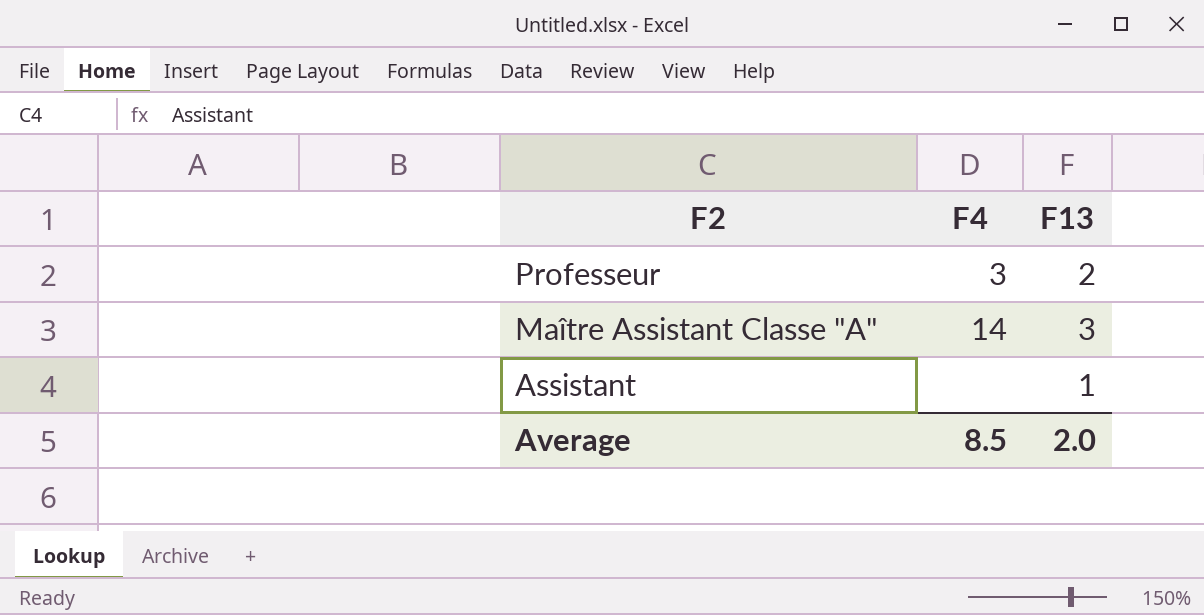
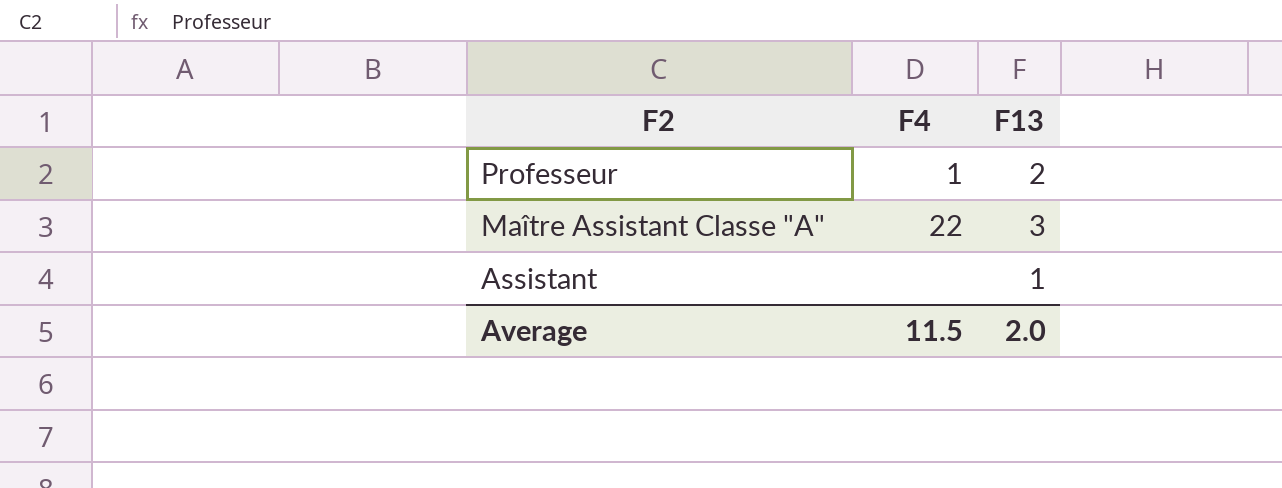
Professeur | F4: 3 -> 1
Maître Assistant Classe "A" | F4: 14 -> 22
Average | F4: 8.5 -> 11.5

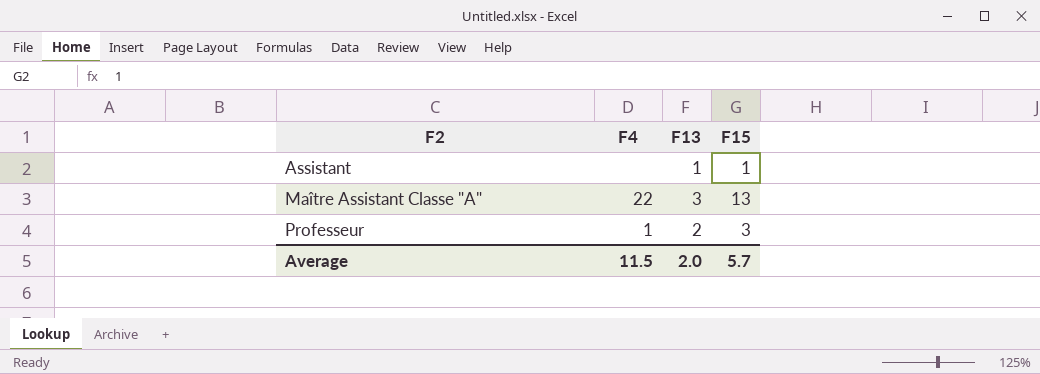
row order: F2 descending -> F2 ascending
column F15 | position: none -> 4

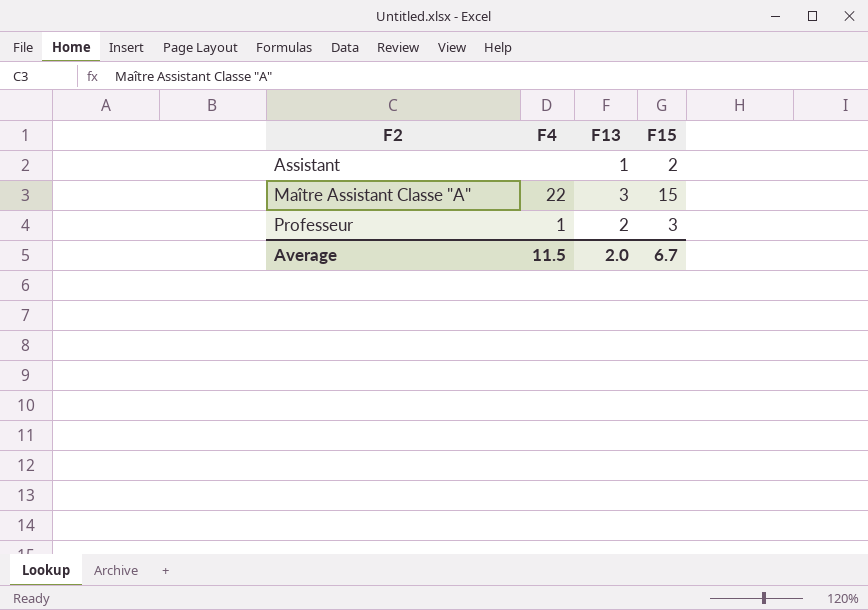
Assistant | F15: 1 -> 2
Maître Assistant Classe "A" | F15: 13 -> 15
Average | F15: 5.7 -> 6.7

